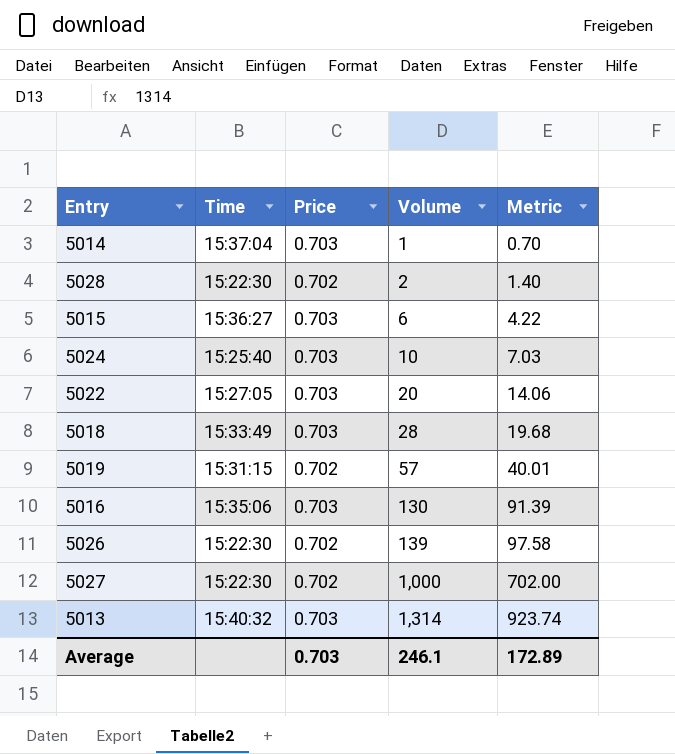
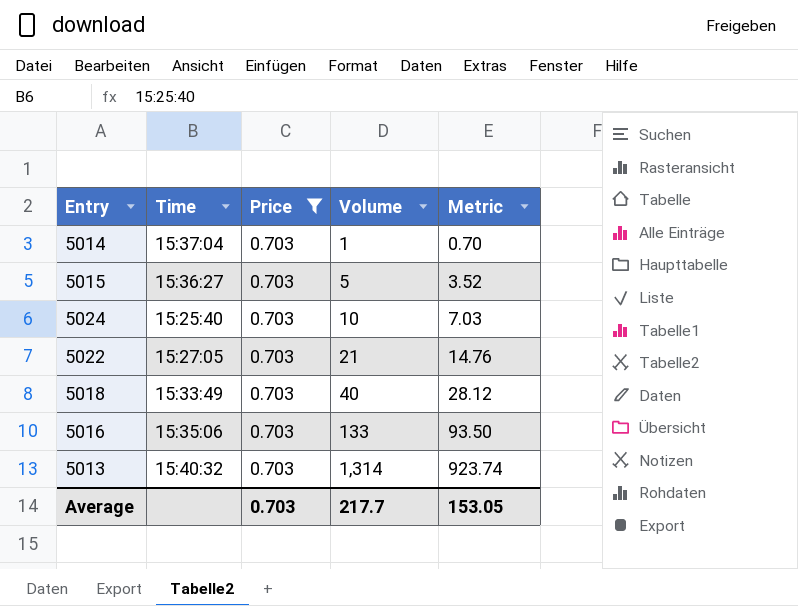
filter: none -> Price = 0.703
5015 | Volume: 6 -> 5
5015 | Metric: 4.22 -> 3.52
5022 | Volume: 20 -> 21
5022 | Metric: 14.06 -> 14.76
5018 | Volume: 28 -> 40
5018 | Metric: 19.68 -> 28.12
5016 | Volume: 130 -> 133
5016 | Metric: 91.39 -> 93.50
Average | Volume: 246.1 -> 217.7
Average | Metric: 172.89 -> 153.05

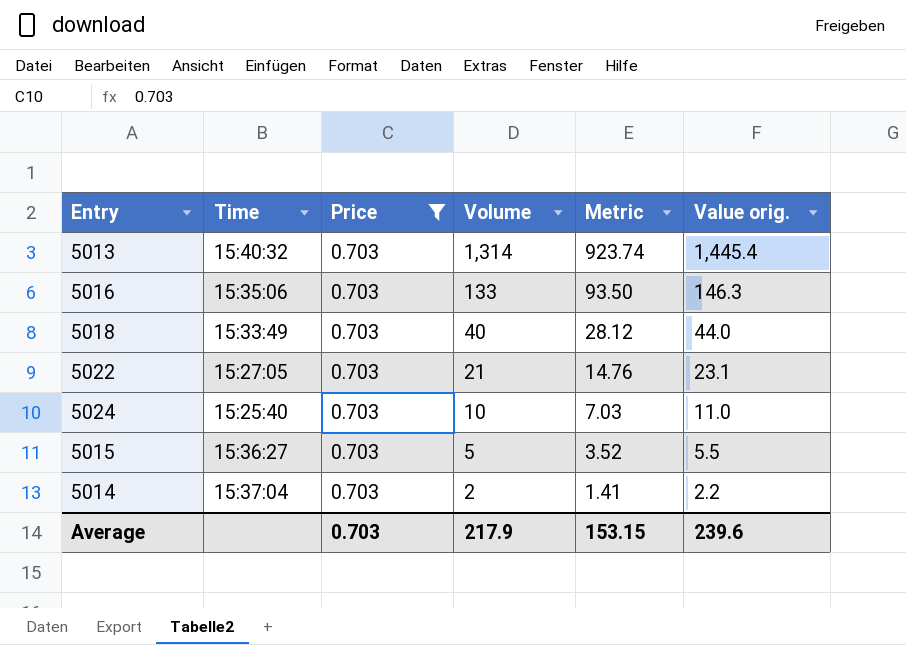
row order: Volume ascending -> Volume descending
column Value orig. | formula: none -> [Volume] * 1.1
5014 | Volume: 1 -> 2
5014 | Metric: 0.70 -> 1.41
Average | Volume: 217.7 -> 217.9
Average | Metric: 153.05 -> 153.15

